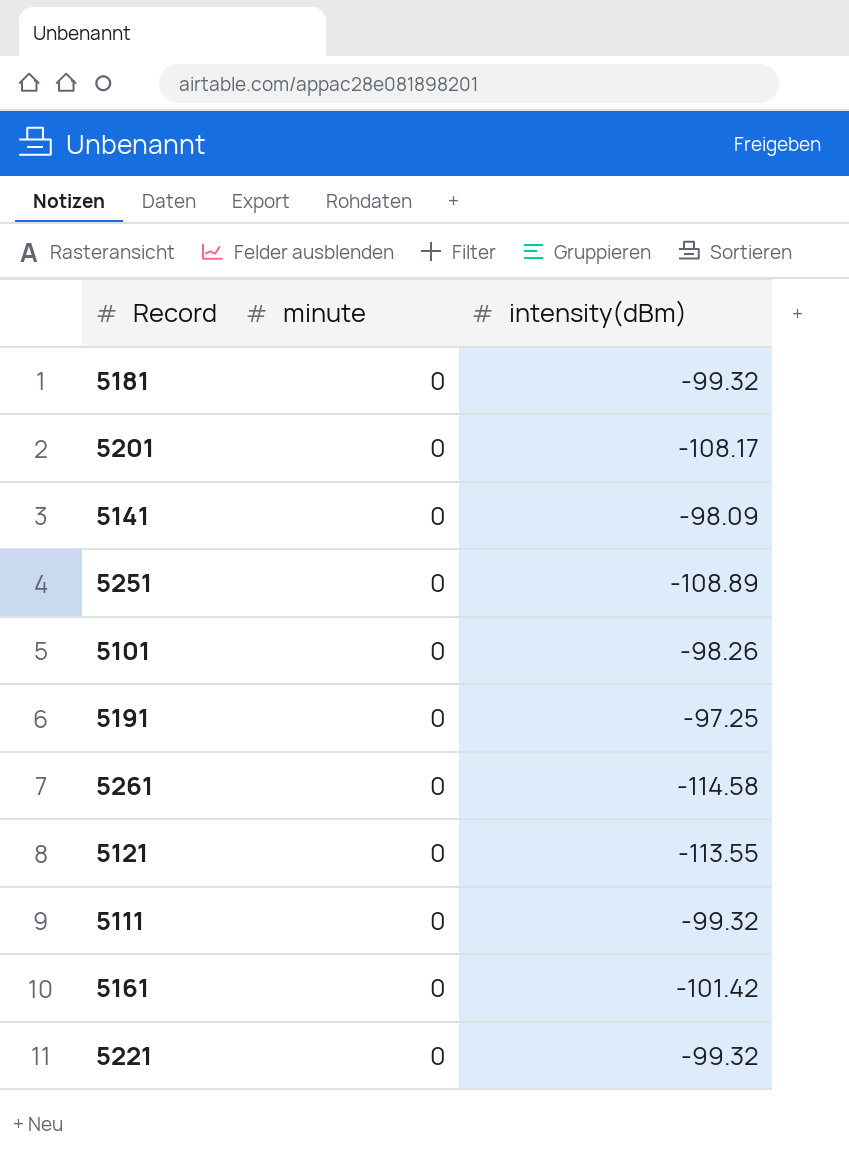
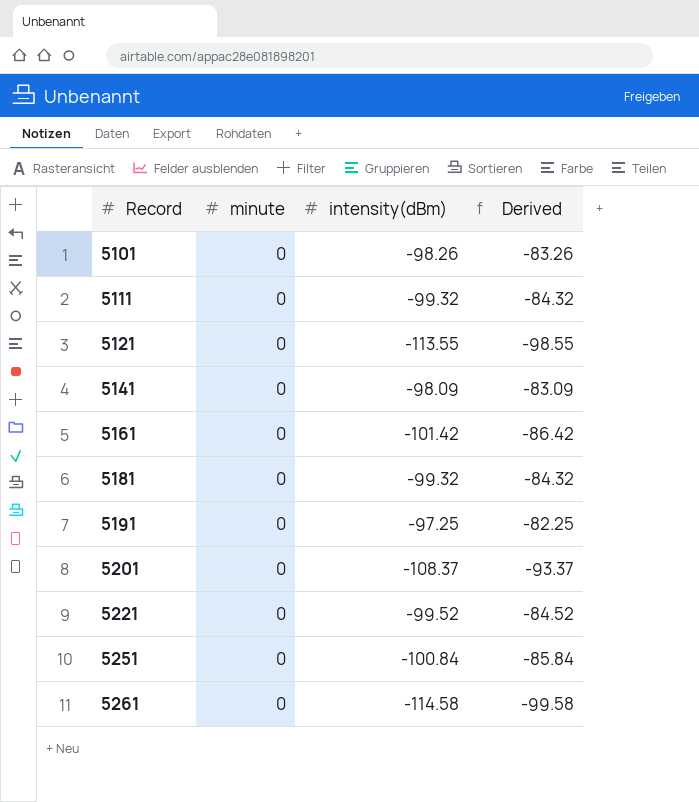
row order: none -> Record ascending
column Derived | formula: none -> [intensity(dBm)] + 15
5201 | intensity(dBm): -108.17 -> -108.37
5221 | intensity(dBm): -99.32 -> -99.52
5251 | intensity(dBm): -108.89 -> -100.84

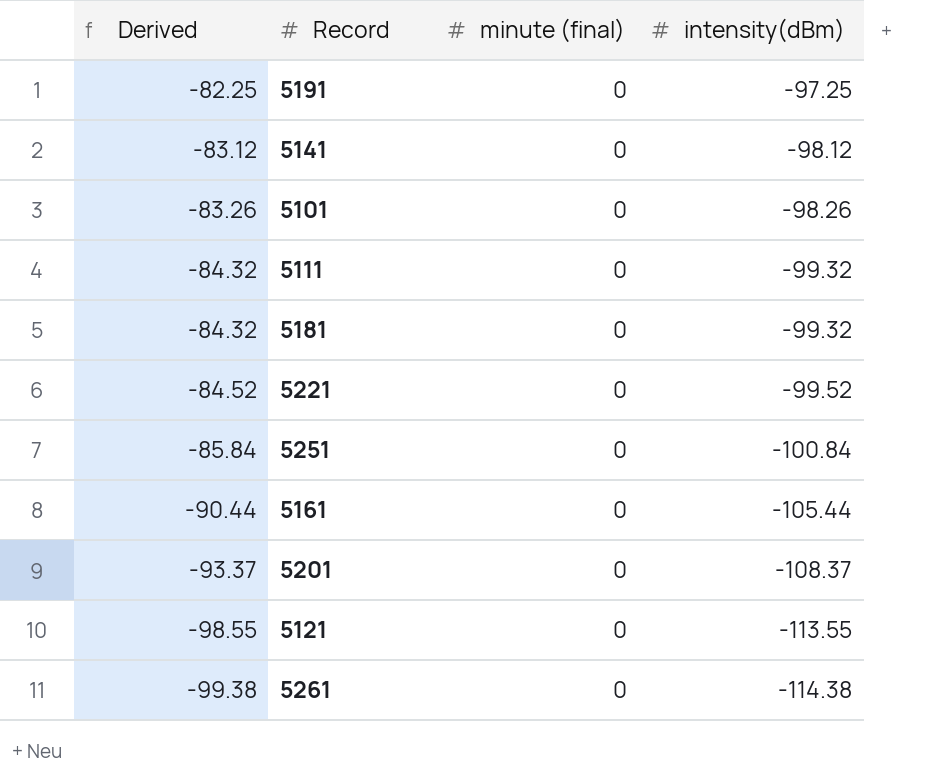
row order: Record ascending -> Derived descending
column Derived | position: 4 -> 1
column name: minute -> minute (final)
5141 | Derived: -83.09 -> -83.12
5141 | intensity(dBm): -98.09 -> -98.12
5161 | Derived: -86.42 -> -90.44
5161 | intensity(dBm): -101.42 -> -105.44
5261 | Derived: -99.58 -> -99.38
5261 | intensity(dBm): -114.58 -> -114.38

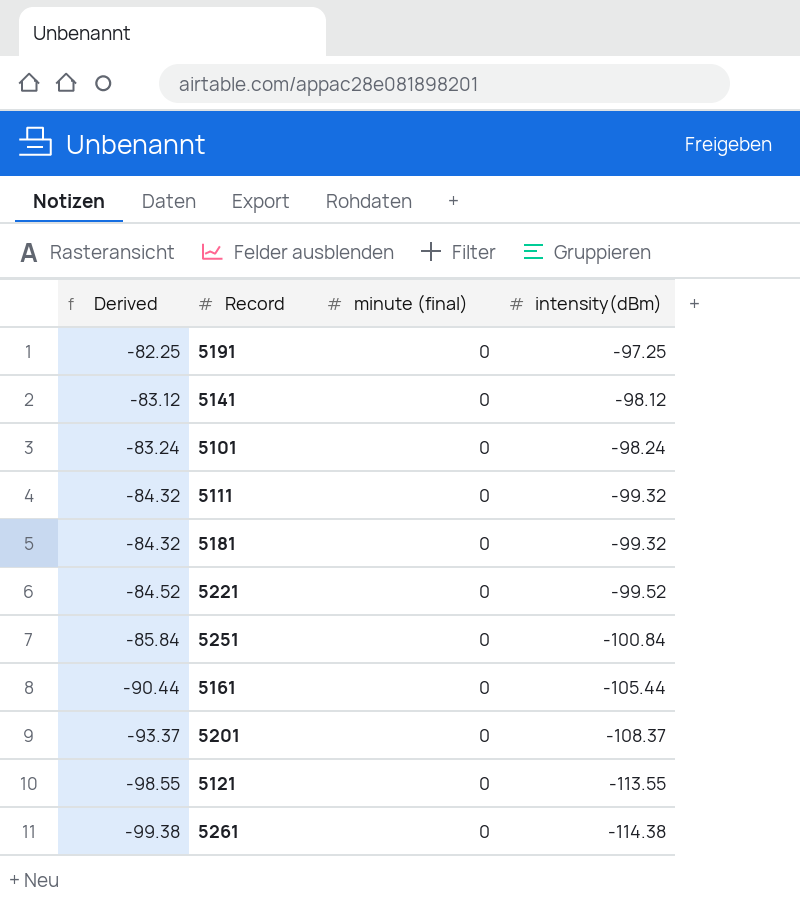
5101 | Derived: -83.26 -> -83.24
5101 | intensity(dBm): -98.26 -> -98.24

